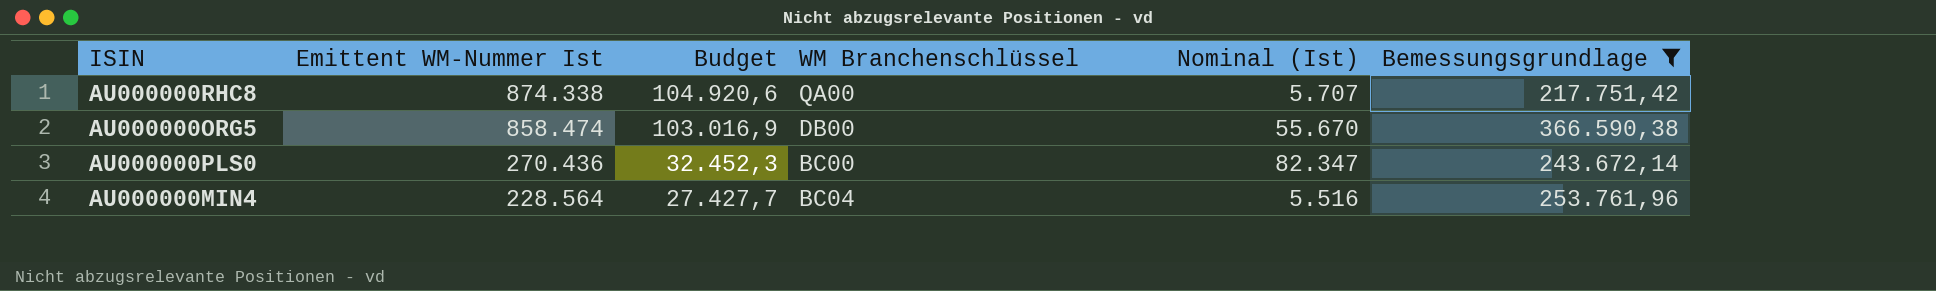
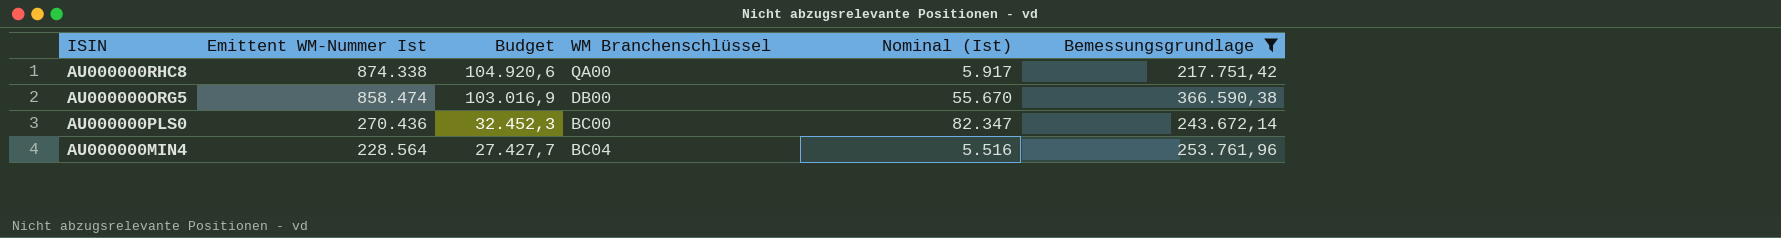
AU000000RHC8 | Nominal (Ist): 5.707 -> 5.917

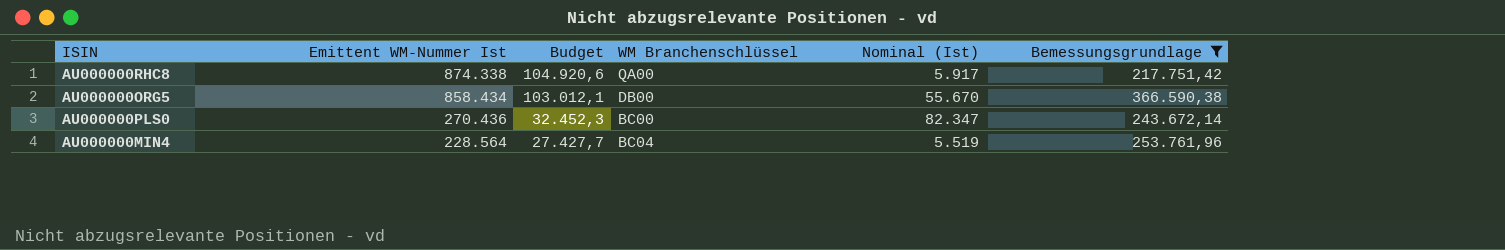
AU000000ORG5 | Emittent WM-Nummer Ist: 858.474 -> 858.434
AU000000ORG5 | Budget: 103.016,9 -> 103.012,1
AU000000MIN4 | Nominal (Ist): 5.516 -> 5.519

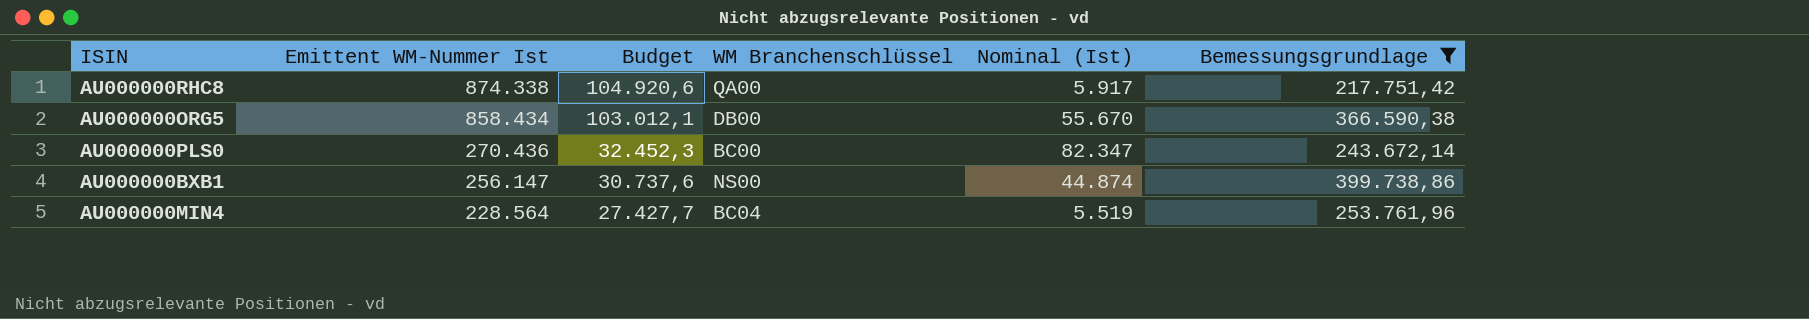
row AU000000BXB1: none -> 256.147 | 30.737,6 | NS00 | 44.874 | 399.738,86

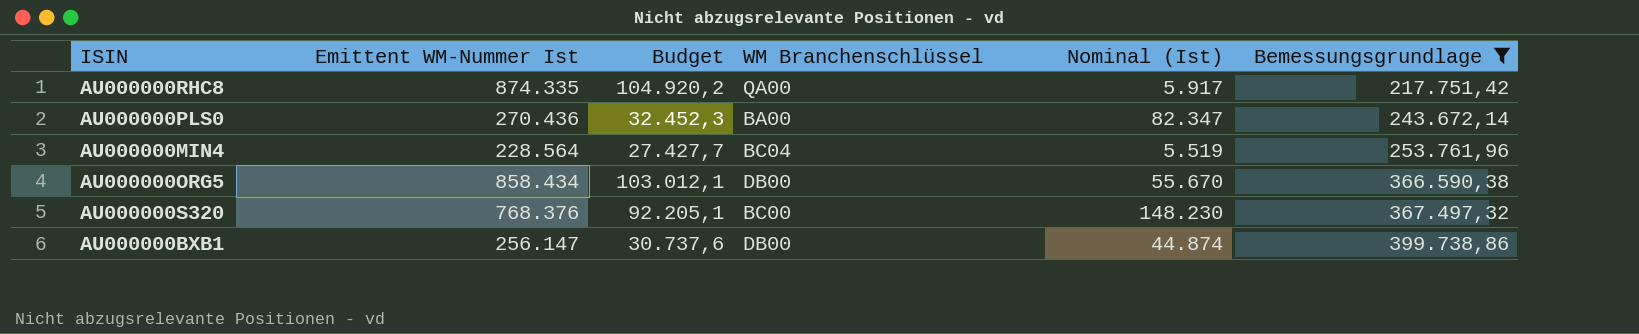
row order: Emittent WM-Nummer Ist descending -> Bemessungsgrundlage ascending
AU000000RHC8 | Emittent WM-Nummer Ist: 874.338 -> 874.335
AU000000RHC8 | Budget: 104.920,6 -> 104.920,2
AU000000PLS0 | WM Branchenschlüssel: BC00 -> BA00
row AU000000S320: none -> 768.376 | 92.205,1 | BC00 | 148.230 | 367.497,32
AU000000BXB1 | WM Branchenschlüssel: NS00 -> DB00

